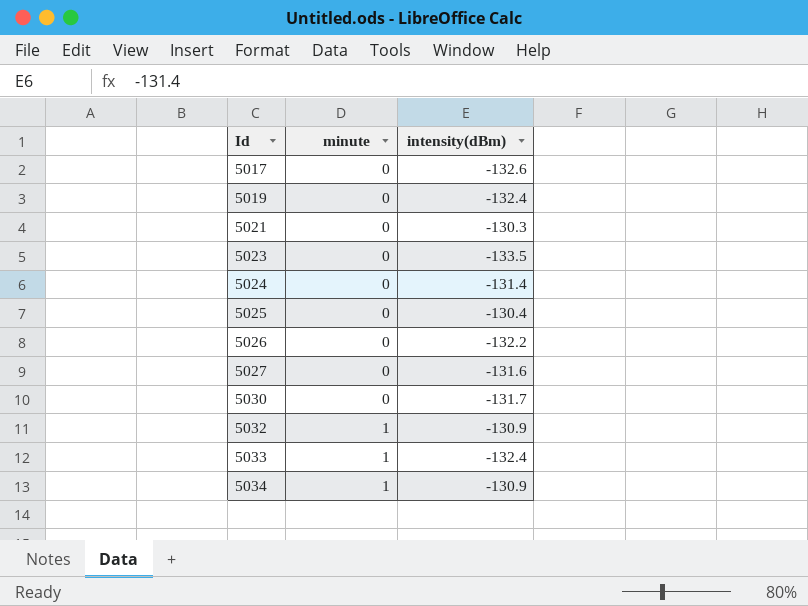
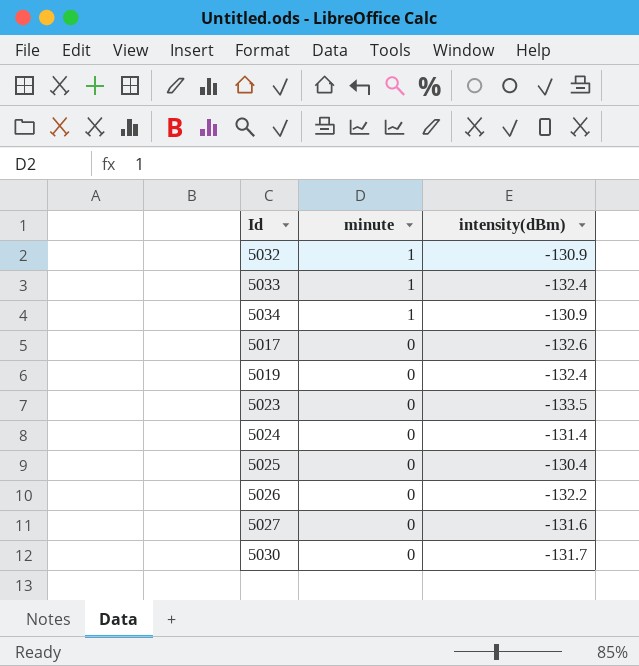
row order: Id ascending -> minute descending
row 5021: 0 | -130.3 -> none

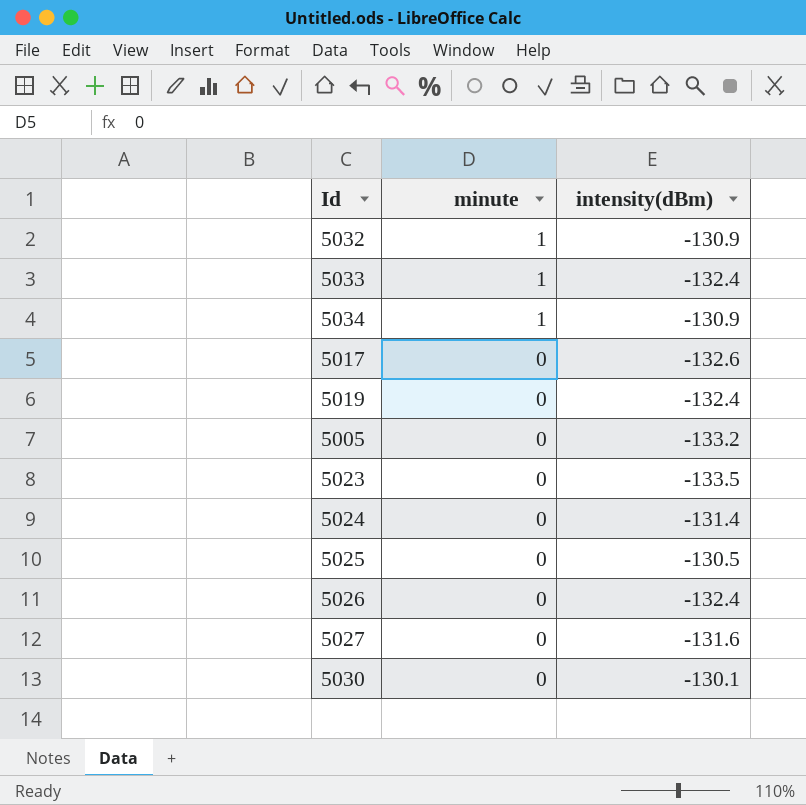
row 5005: none -> 0 | -133.2
5025 | intensity(dBm): -130.4 -> -130.5
5026 | intensity(dBm): -132.2 -> -132.4
5030 | intensity(dBm): -131.7 -> -130.1

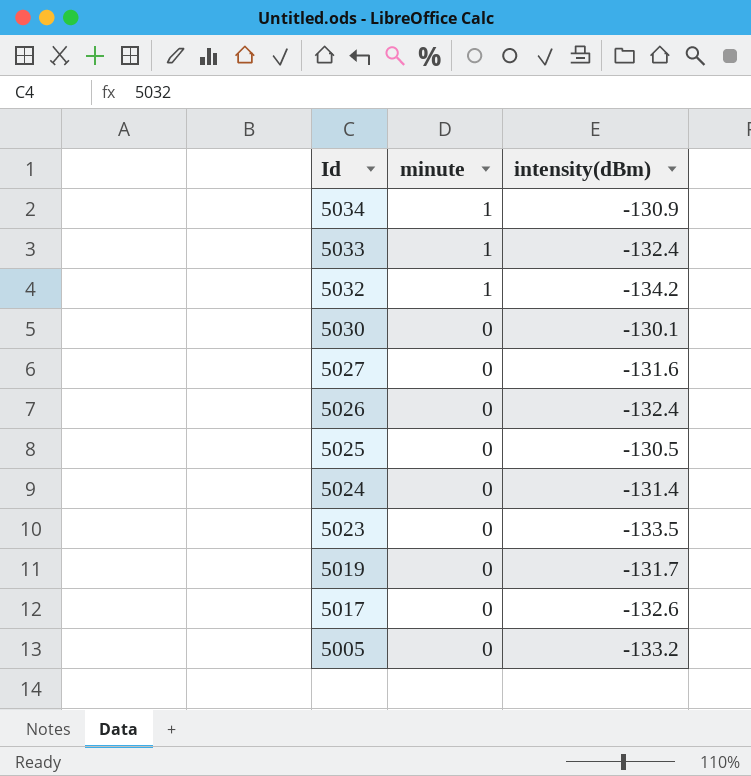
row order: minute descending -> Id descending
5032 | intensity(dBm): -130.9 -> -134.2
5019 | intensity(dBm): -132.4 -> -131.7

